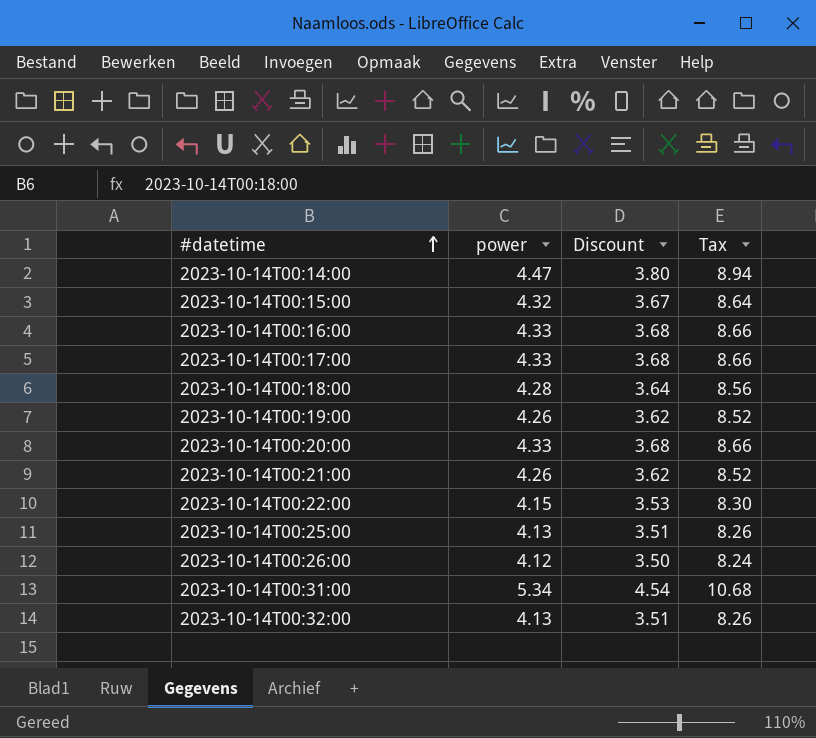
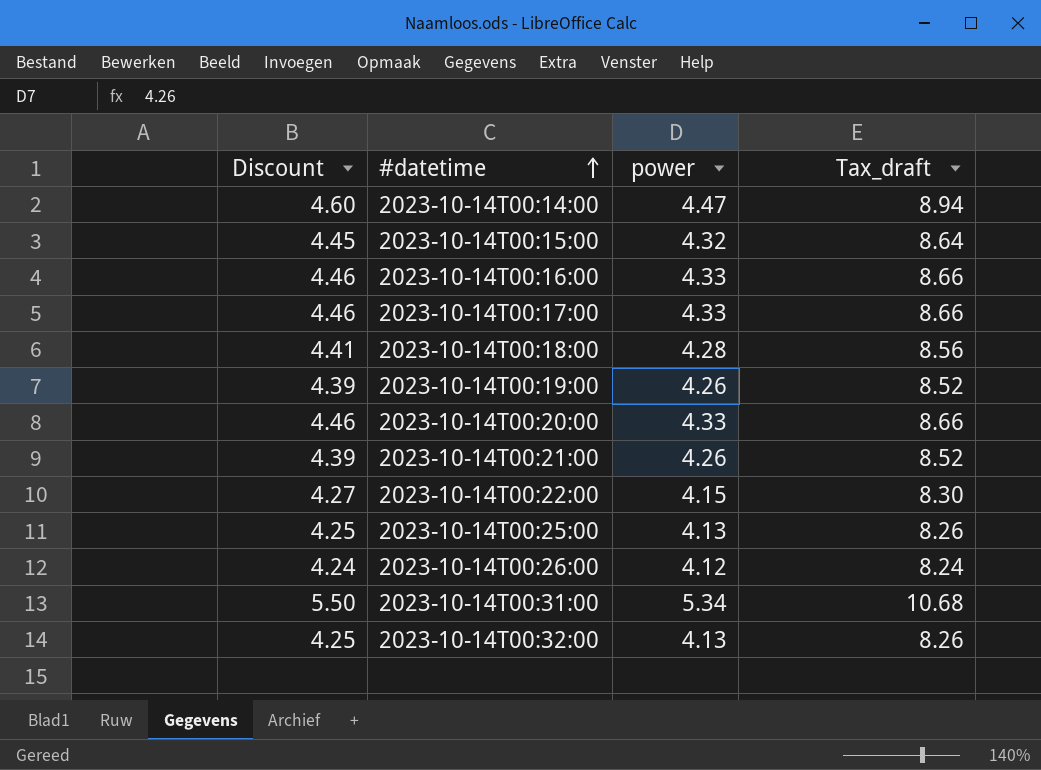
column Discount | formula: [power] * 0.85 -> [power] * 1.03
column Discount | position: 3 -> 1
column name: Tax -> Tax_draft

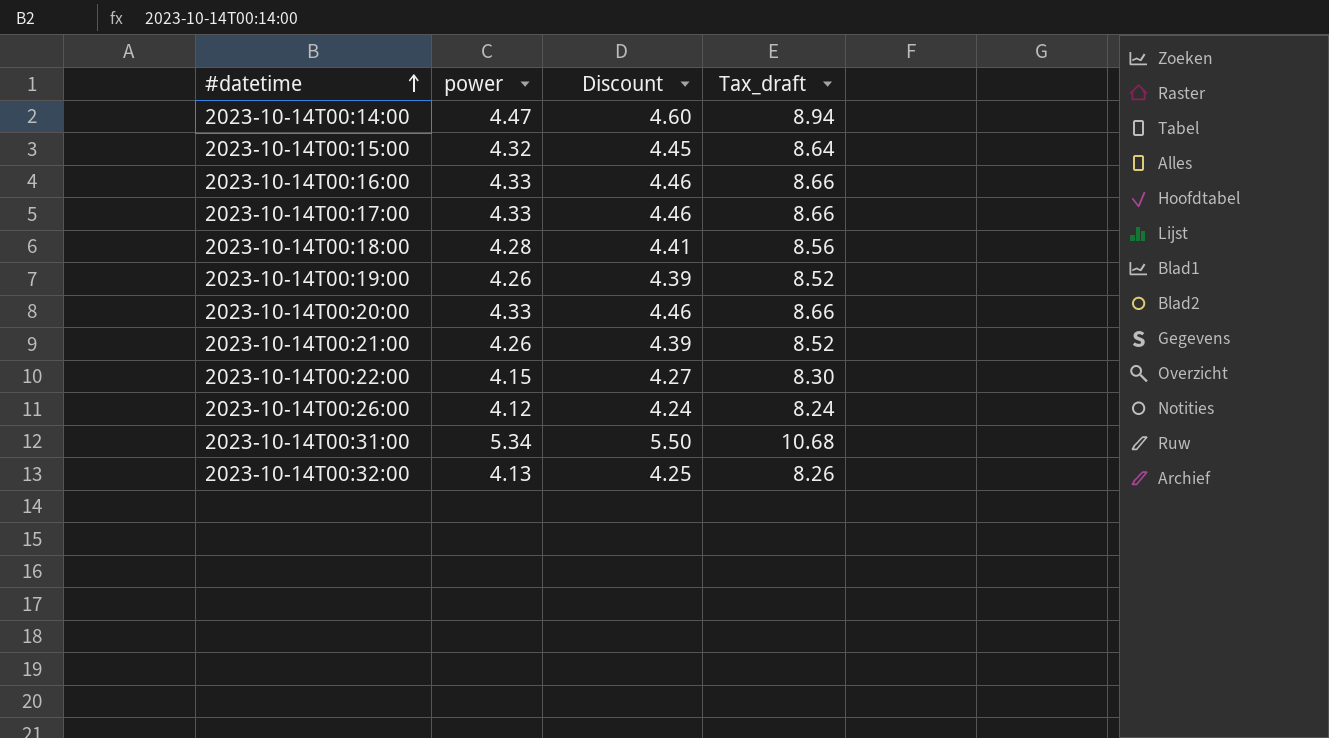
column Discount | position: 1 -> 3
row 2023-10-14T00:25:00: 4.25 | 4.13 | 8.26 -> none

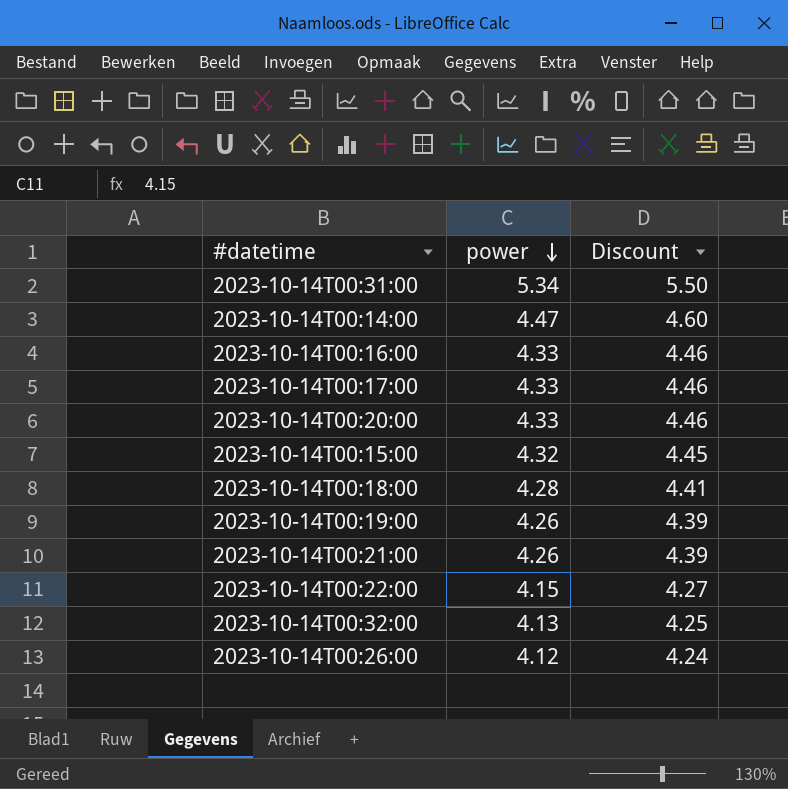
row order: #datetime ascending -> power descending
column Tax_draft | formula: [power] * 2 -> none

